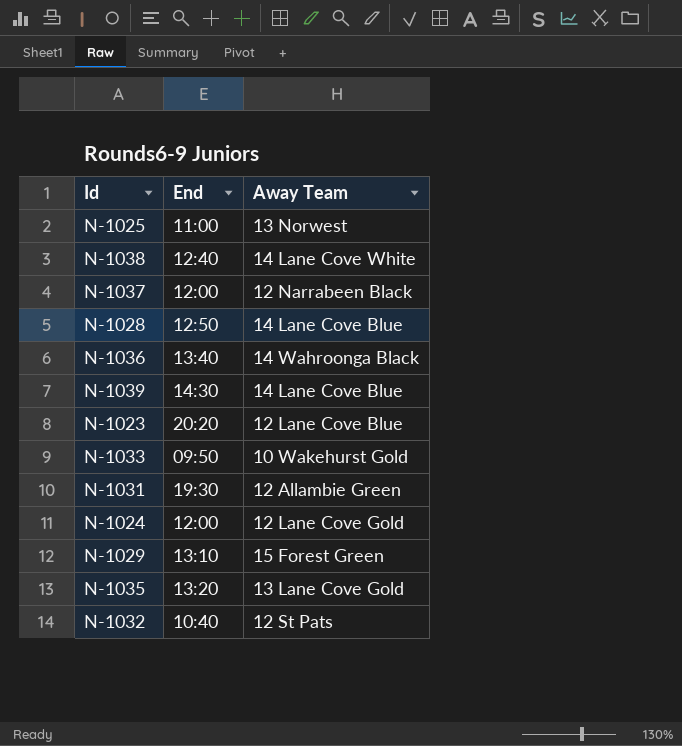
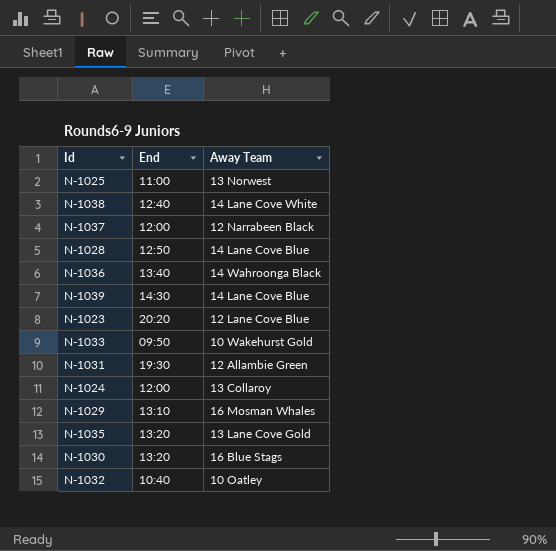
N-1024 | Away Team: 12 Lane Cove Gold -> 13 Collaroy
N-1029 | Away Team: 15 Forest Green -> 16 Mosman Whales
row N-1030: none -> 13:20 | 16 Blue Stags
N-1032 | Away Team: 12 St Pats -> 10 Oatley

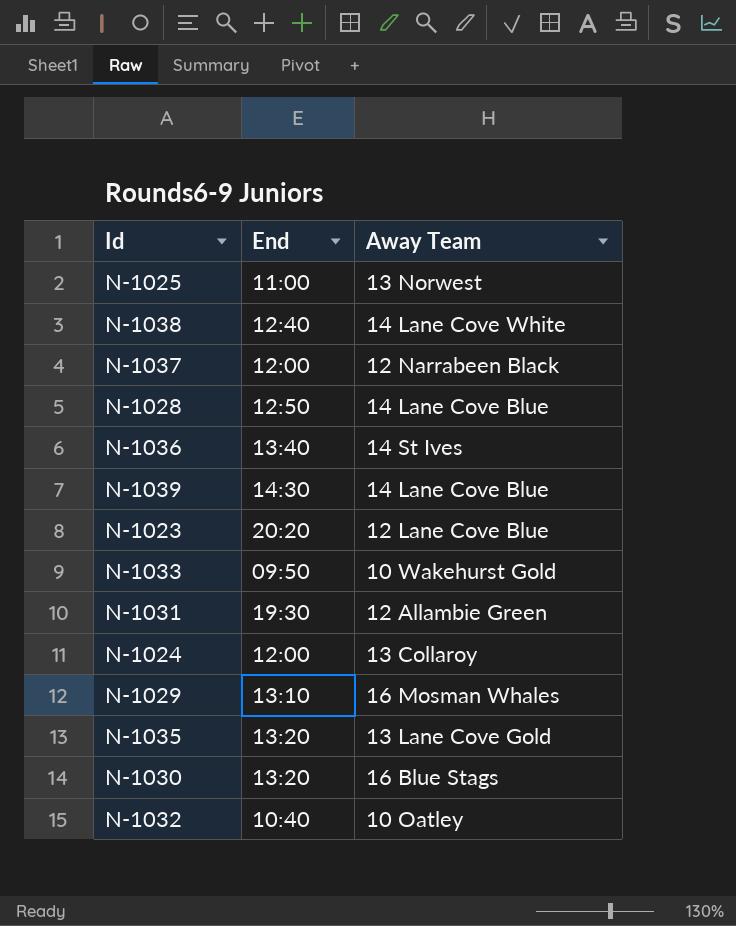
N-1036 | Away Team: 14 Wahroonga Black -> 14 St Ives

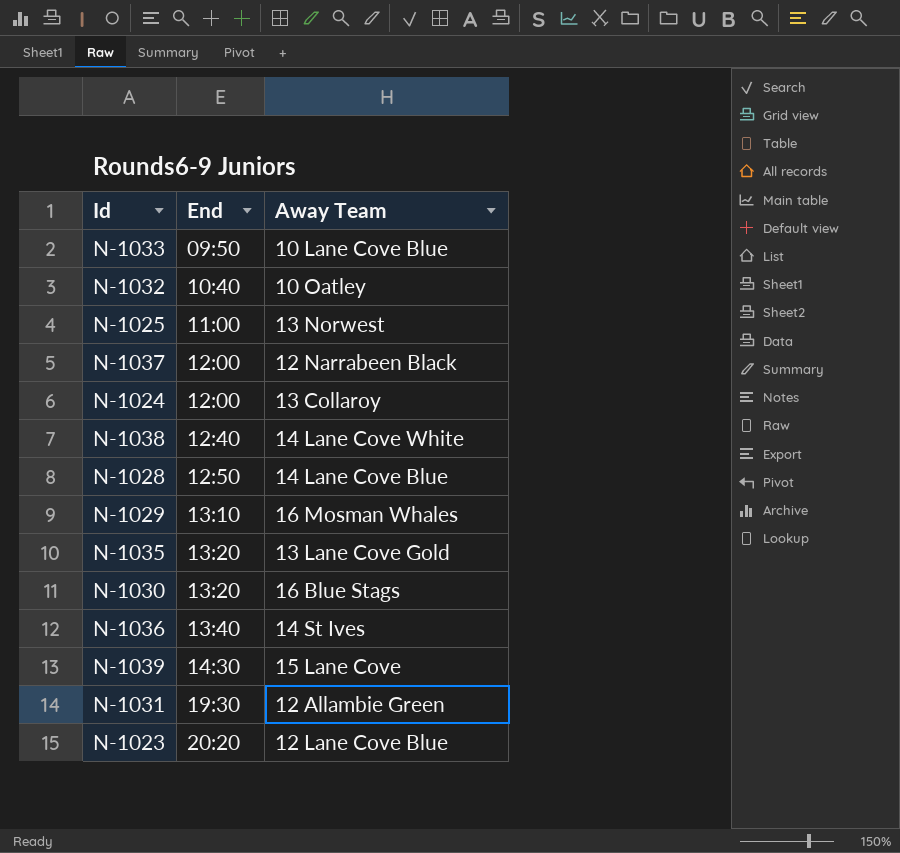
row order: none -> End ascending
N-1033 | Away Team: 10 Wakehurst Gold -> 10 Lane Cove Blue
N-1039 | Away Team: 14 Lane Cove Blue -> 15 Lane Cove

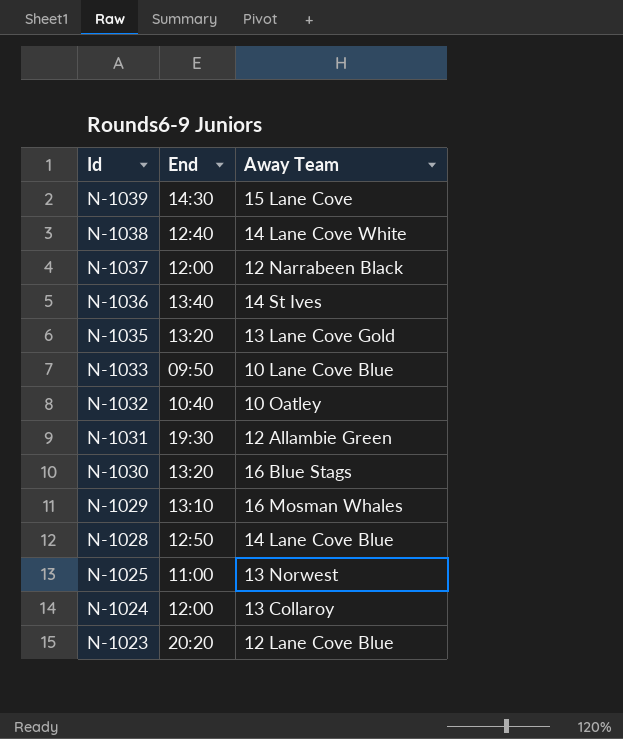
row order: End ascending -> Id descending

